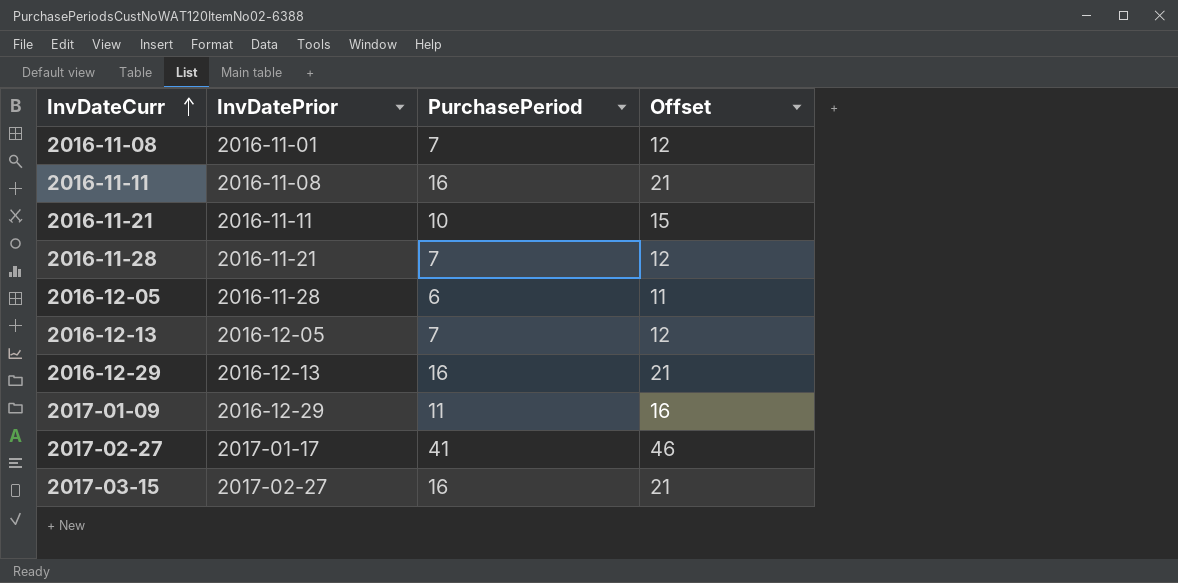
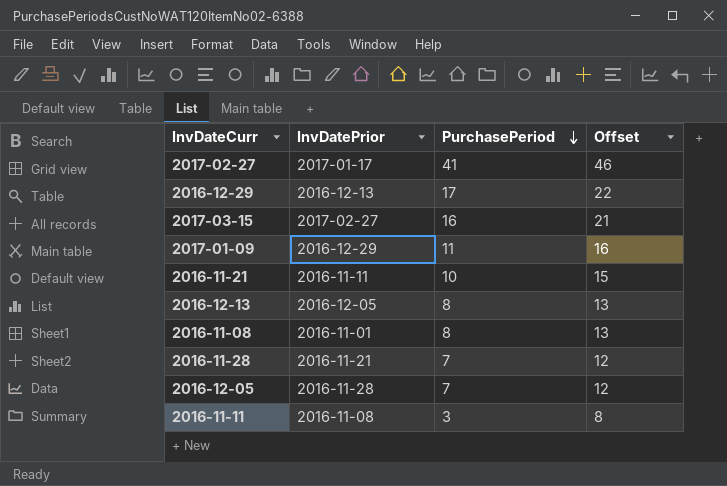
row order: InvDateCurr ascending -> PurchasePeriod descending
2016-12-29 | PurchasePeriod: 16 -> 17
2016-12-29 | Offset: 21 -> 22
2016-12-13 | PurchasePeriod: 7 -> 8
2016-12-13 | Offset: 12 -> 13
2016-11-08 | PurchasePeriod: 7 -> 8
2016-11-08 | Offset: 12 -> 13
2016-12-05 | PurchasePeriod: 6 -> 7
2016-12-05 | Offset: 11 -> 12
2016-11-11 | PurchasePeriod: 16 -> 3
2016-11-11 | Offset: 21 -> 8

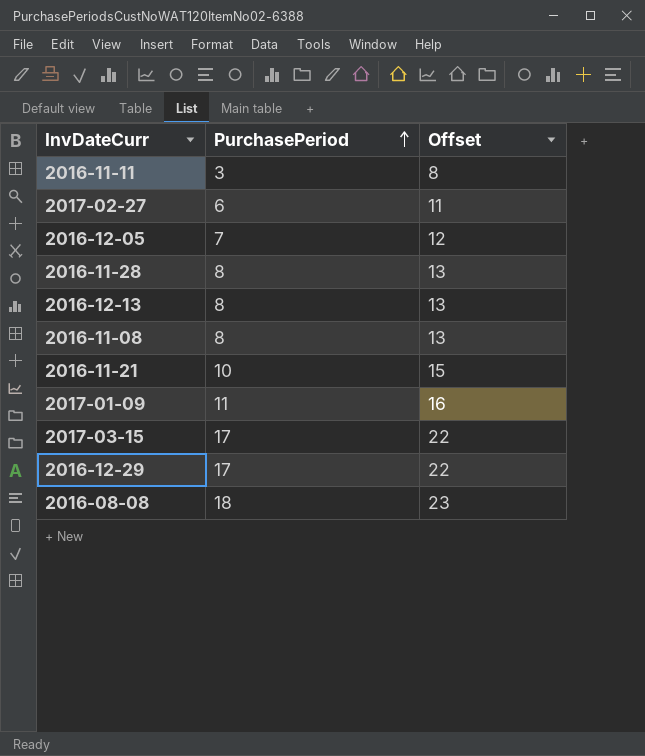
row order: PurchasePeriod descending -> PurchasePeriod ascending
column InvDatePrior | position: 2 -> none
2017-02-27 | PurchasePeriod: 41 -> 6
2017-02-27 | Offset: 46 -> 11
2016-11-28 | PurchasePeriod: 7 -> 8
2016-11-28 | Offset: 12 -> 13
2017-03-15 | PurchasePeriod: 16 -> 17
2017-03-15 | Offset: 21 -> 22
row 2016-08-08: none -> 18 | 23

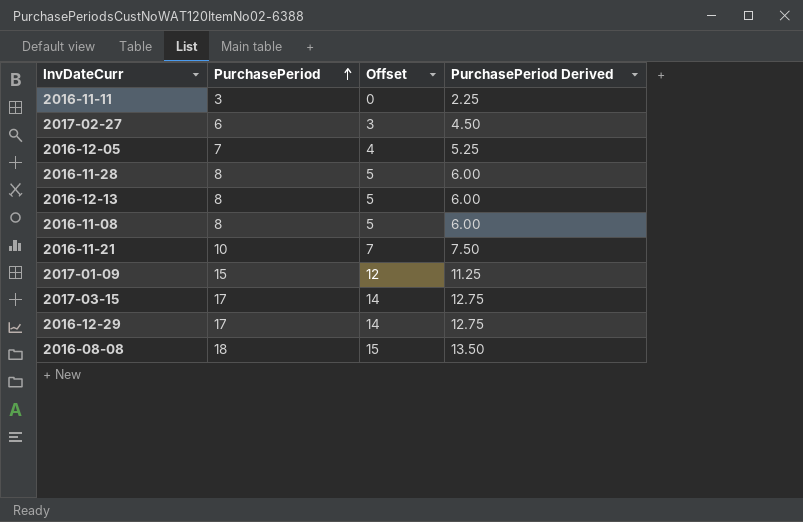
column Offset | formula: [PurchasePeriod] + 5 -> [PurchasePeriod] - 3
column PurchasePeriod Derived | formula: none -> [PurchasePeriod] * 0.75
2017-01-09 | PurchasePeriod: 11 -> 15

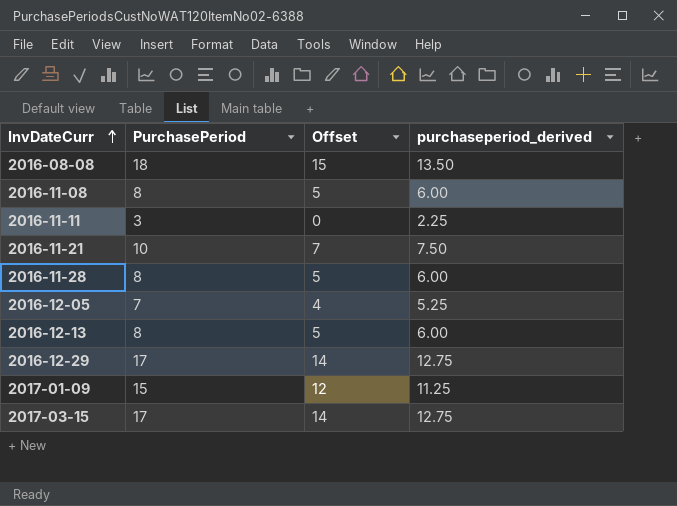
row order: PurchasePeriod ascending -> InvDateCurr ascending
column name: PurchasePeriod Derived -> purchaseperiod_derived
row 2017-02-27: 6 | 3 | 4.50 -> none

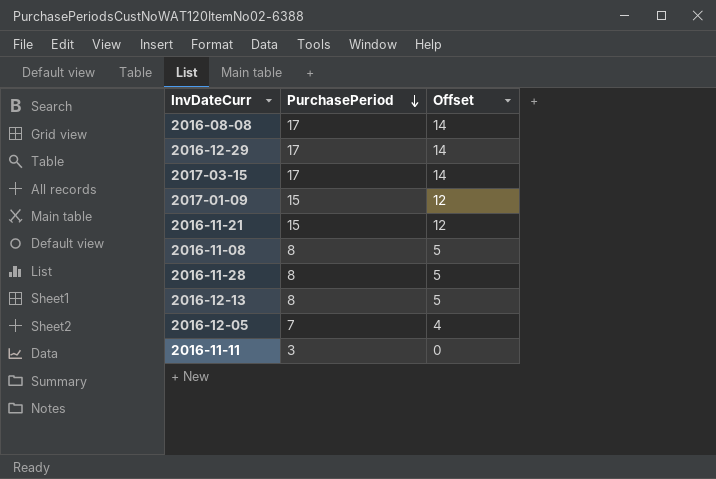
row order: InvDateCurr ascending -> PurchasePeriod descending
column purchaseperiod_derived | formula: [PurchasePeriod] * 0.75 -> none
2016-08-08 | PurchasePeriod: 18 -> 17
2016-08-08 | Offset: 15 -> 14
2016-11-21 | PurchasePeriod: 10 -> 15
2016-11-21 | Offset: 7 -> 12

